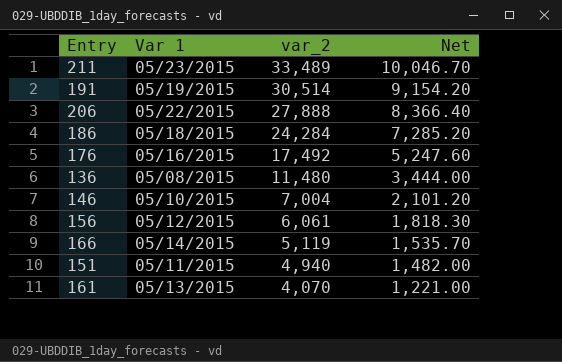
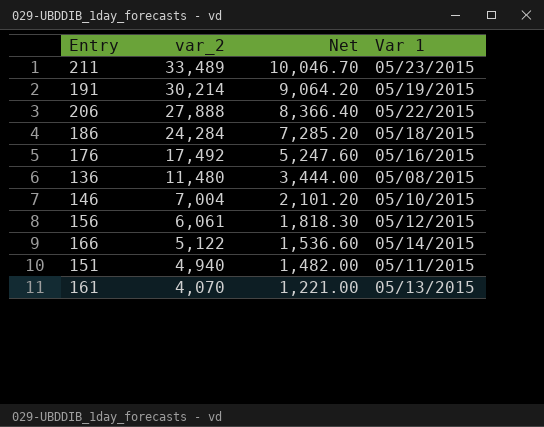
column Var 1 | position: 2 -> 4
191 | var_2: 30,514 -> 30,214
191 | Net: 9,154.20 -> 9,064.20
166 | var_2: 5,119 -> 5,122
166 | Net: 1,535.70 -> 1,536.60

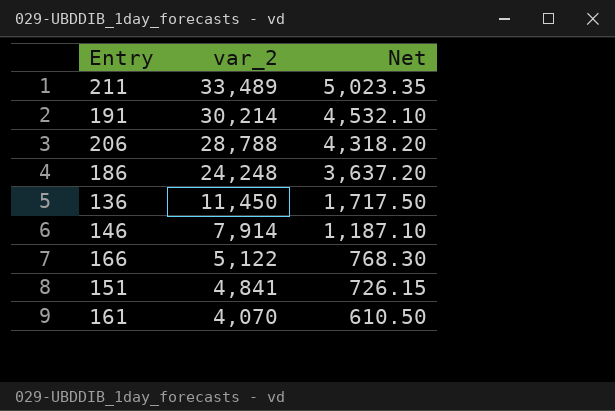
column Var 1 | position: 4 -> none
column Net | formula: [var_2] * 0.3 -> [var_2] * 0.15
row 176: 17,492 | 5,247.60 | 05/16/2015 -> none
row 156: 6,061 | 1,818.30 | 05/12/2015 -> none
206 | var_2: 27,888 -> 28,788
186 | var_2: 24,284 -> 24,248
136 | var_2: 11,480 -> 11,450
146 | var_2: 7,004 -> 7,914
151 | var_2: 4,940 -> 4,841

